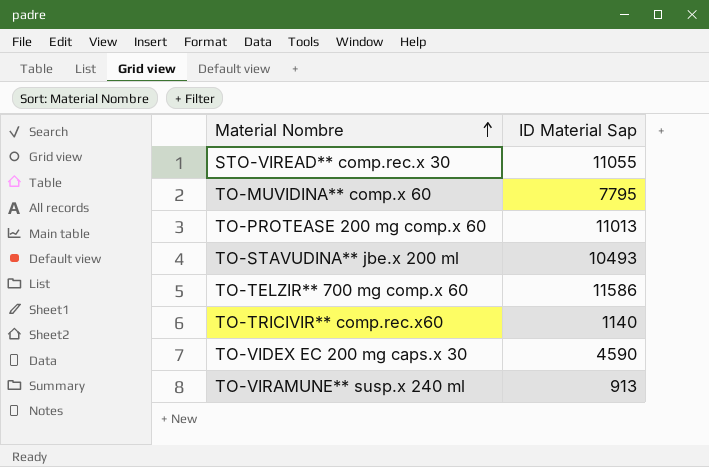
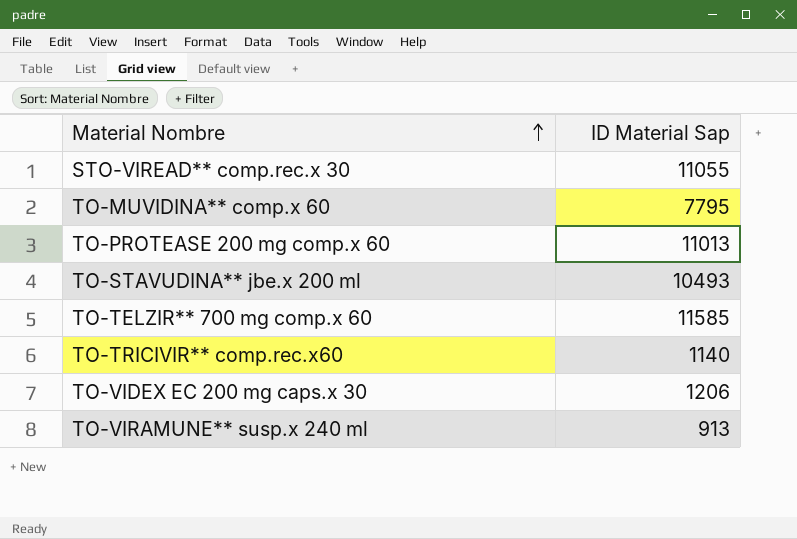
TO-TELZIR** 700 mg comp.x 60 | ID Material Sap: 11586 -> 11585
TO-VIDEX EC 200 mg caps.x 30 | ID Material Sap: 4590 -> 1206

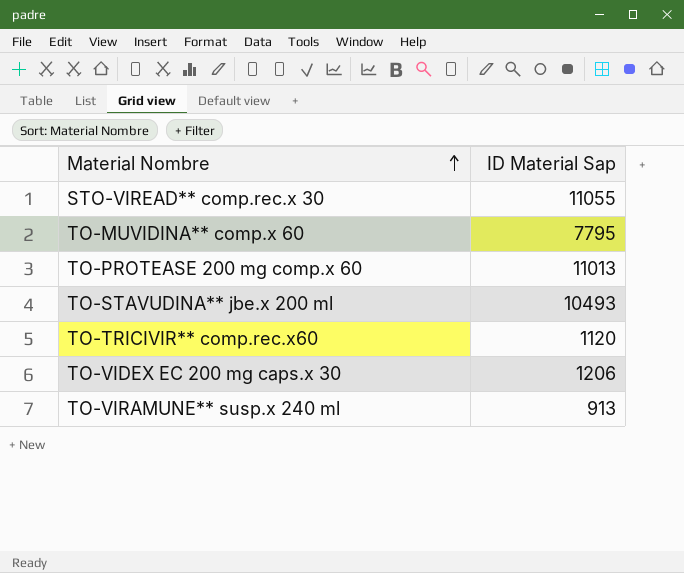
row TO-TELZIR** 700 mg comp.x 60: 11585 -> none
TO-TRICIVIR** comp.rec.x60 | ID Material Sap: 1140 -> 1120

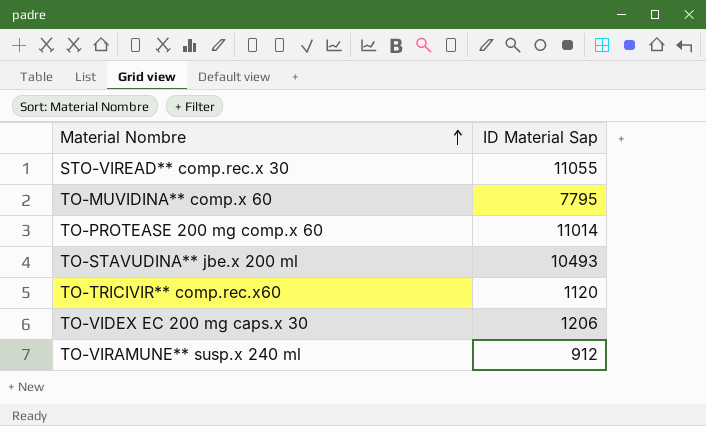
TO-PROTEASE 200 mg comp.x 60 | ID Material Sap: 11013 -> 11014
TO-VIRAMUNE** susp.x 240 ml | ID Material Sap: 913 -> 912

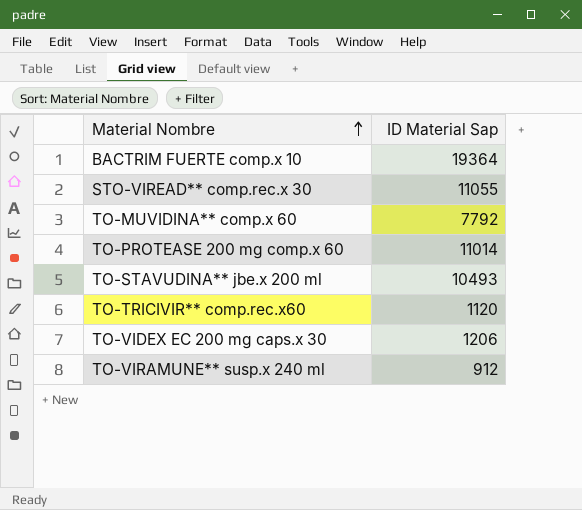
row BACTRIM FUERTE comp.x 10: none -> 19364
TO-MUVIDINA** comp.x 60 | ID Material Sap: 7795 -> 7792

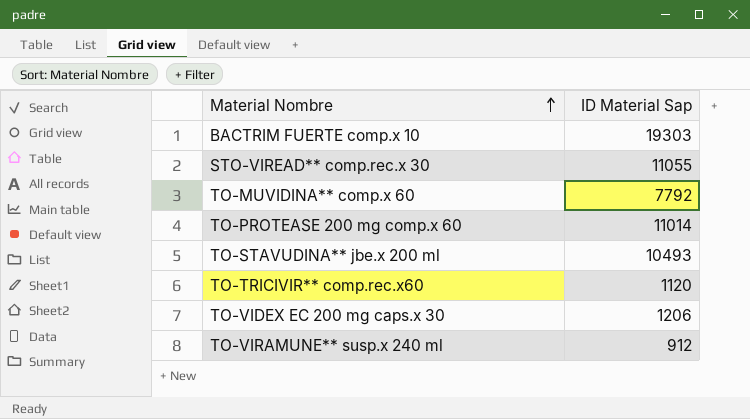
BACTRIM FUERTE comp.x 10 | ID Material Sap: 19364 -> 19303

